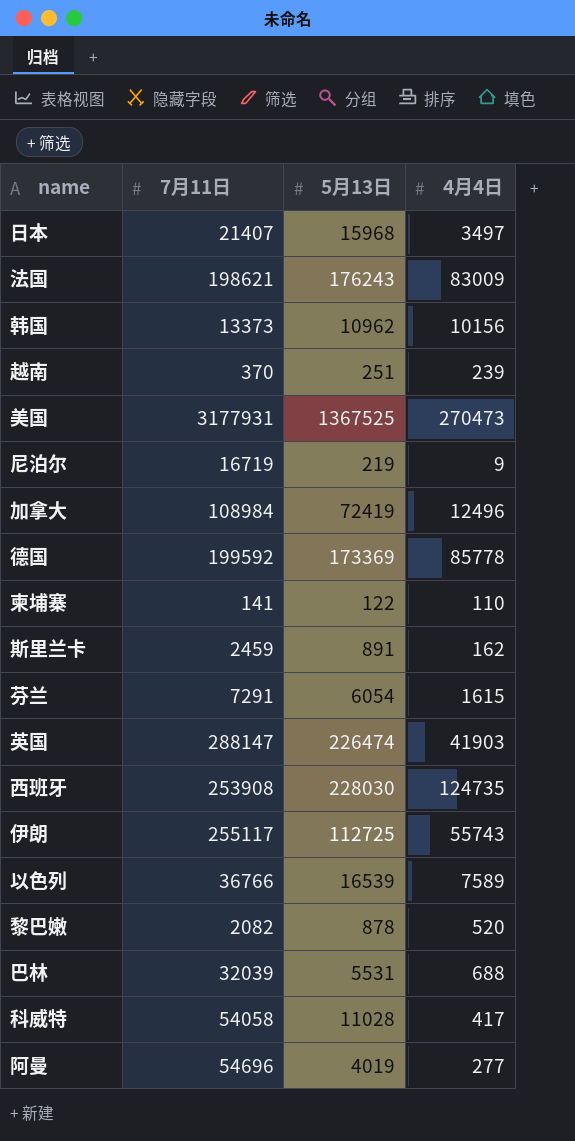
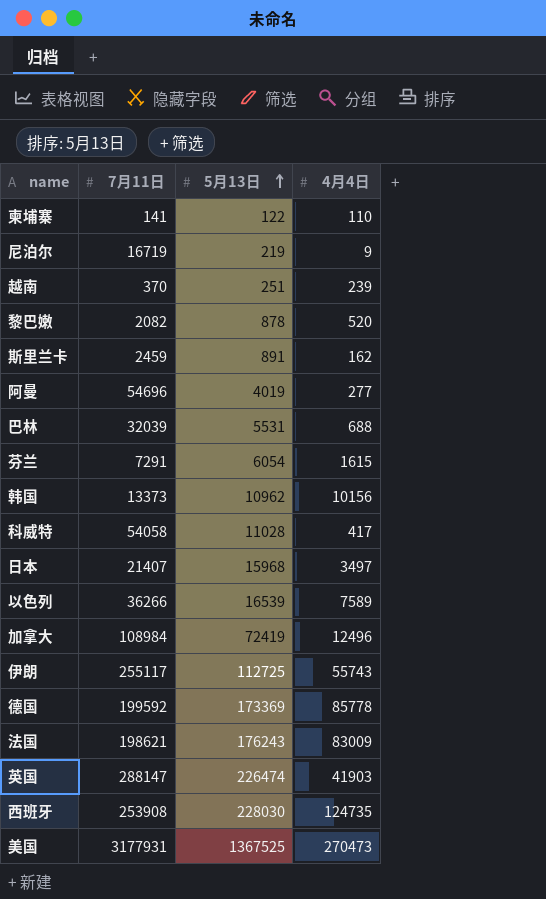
row order: none -> 5月13日 ascending
以色列 | 7月11日: 36766 -> 36266

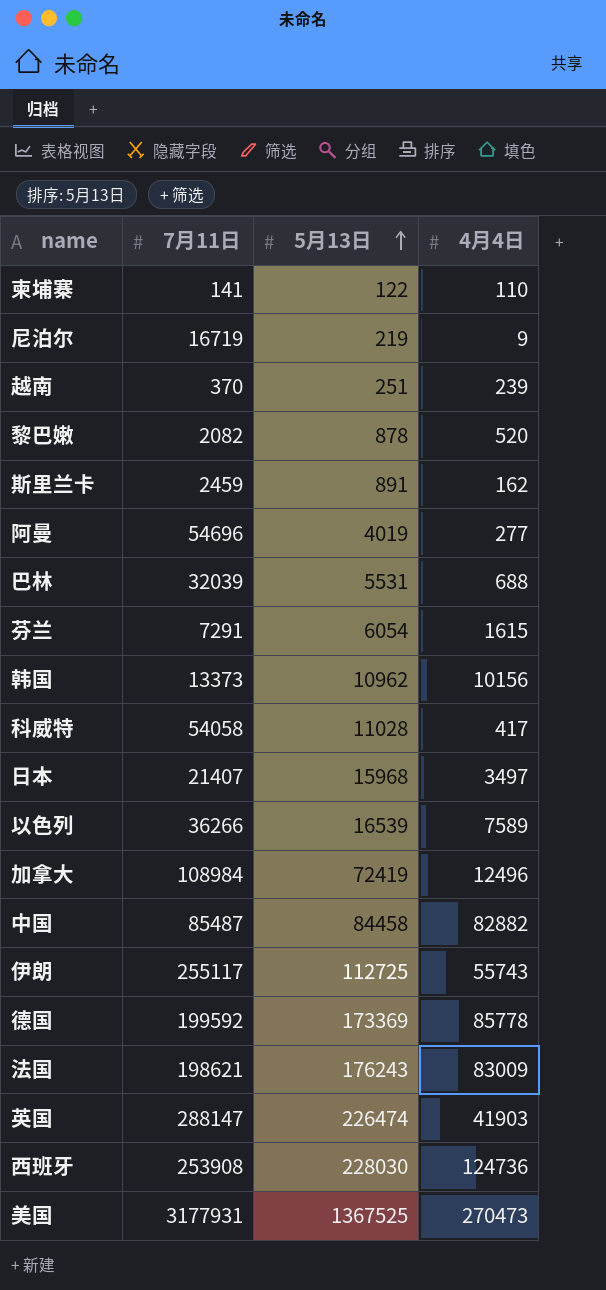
row 中国: none -> 85487 | 84458 | 82882
西班牙 | 4月4日: 124735 -> 124736

